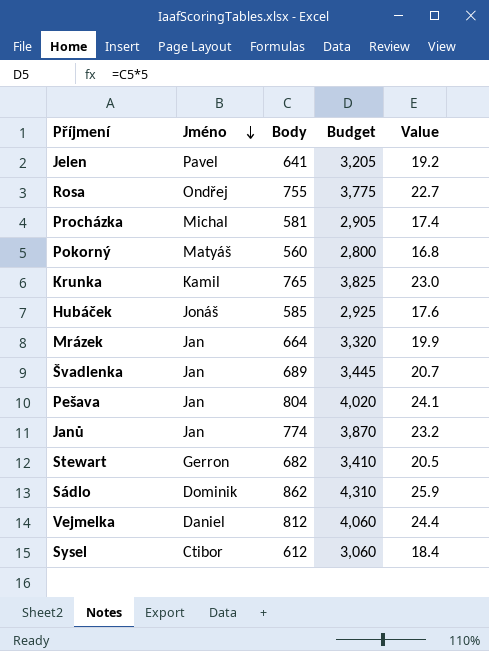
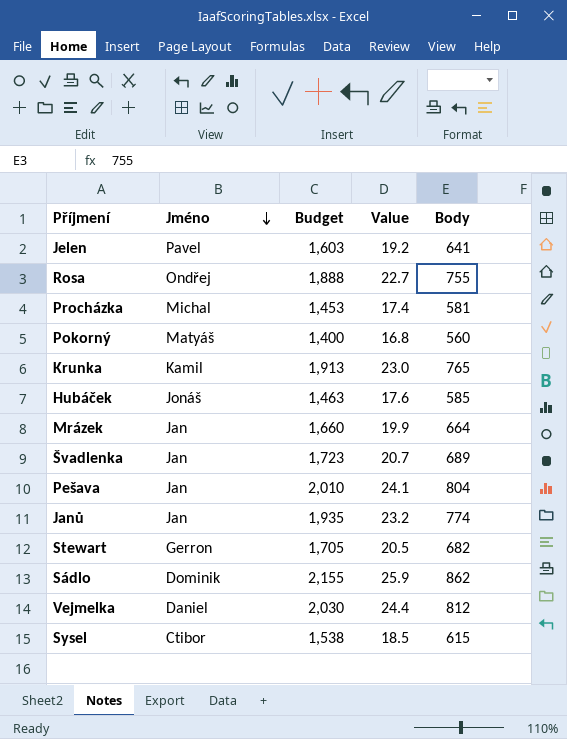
column Budget | formula: [Body] * 5 -> [Body] * 2.5
column Body | position: 3 -> 5
Sysel | Value: 18.4 -> 18.5
Sysel | Body: 612 -> 615

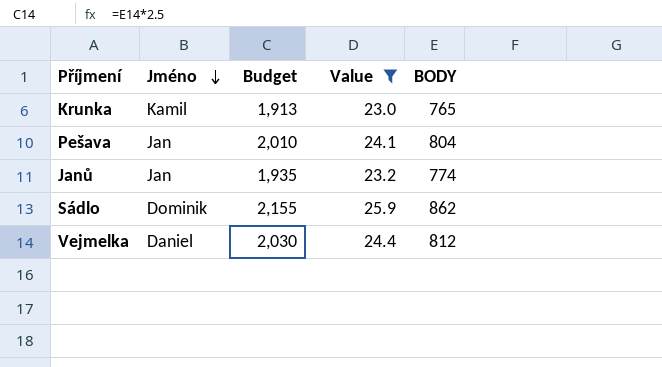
filter: none -> Value >= 23.0
column name: Body -> BODY

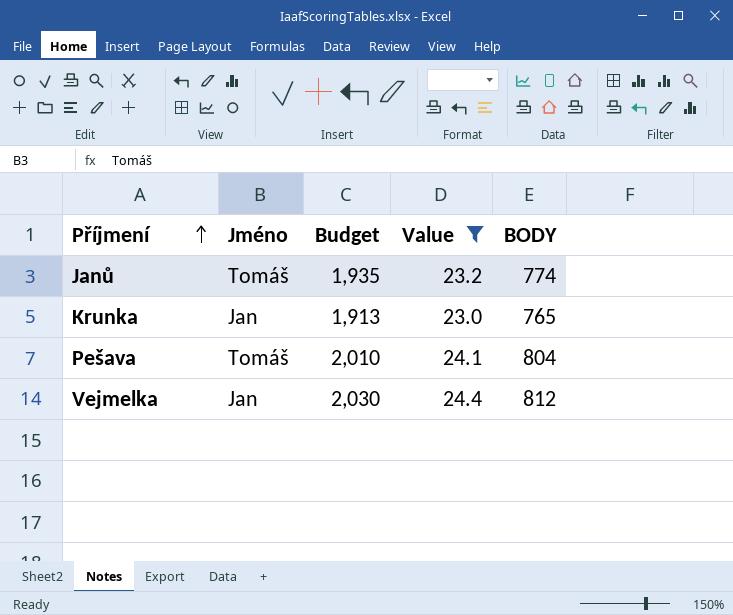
row order: Jméno descending -> Příjmení ascending
row Sádlo: Dominik | 2,155 | 25.9 | 862 -> none
Janů | Jméno: Jan -> Tomáš
Krunka | Jméno: Kamil -> Jan
Pešava | Jméno: Jan -> Tomáš
Vejmelka | Jméno: Daniel -> Jan

